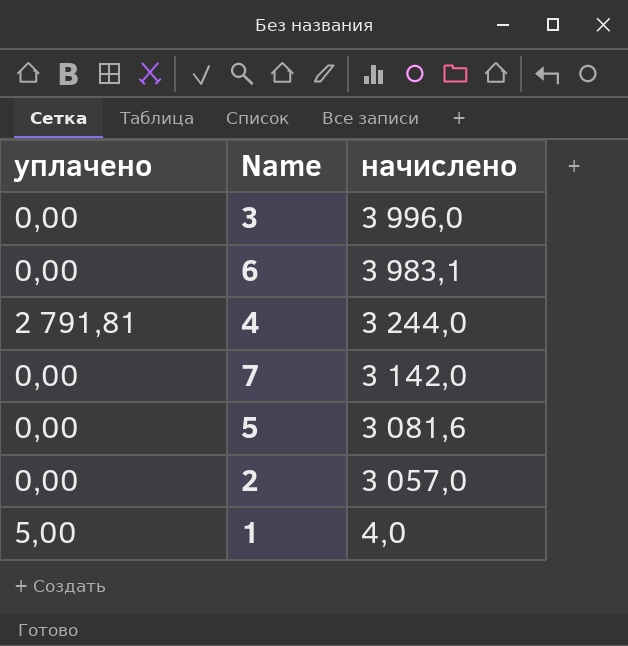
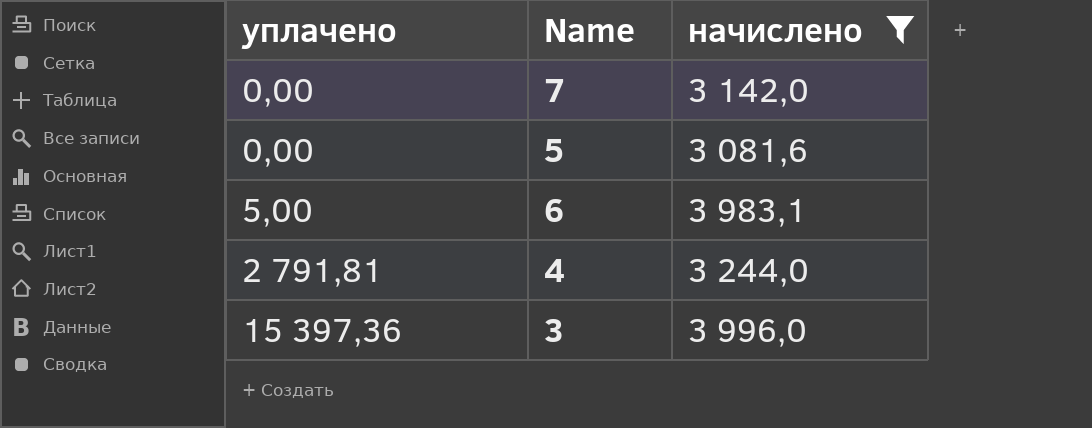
filter: none -> начислено >= 3 081,6
row order: начислено descending -> уплачено ascending
6 | уплачено: 0,00 -> 5,00
3 | уплачено: 0,00 -> 15 397,36

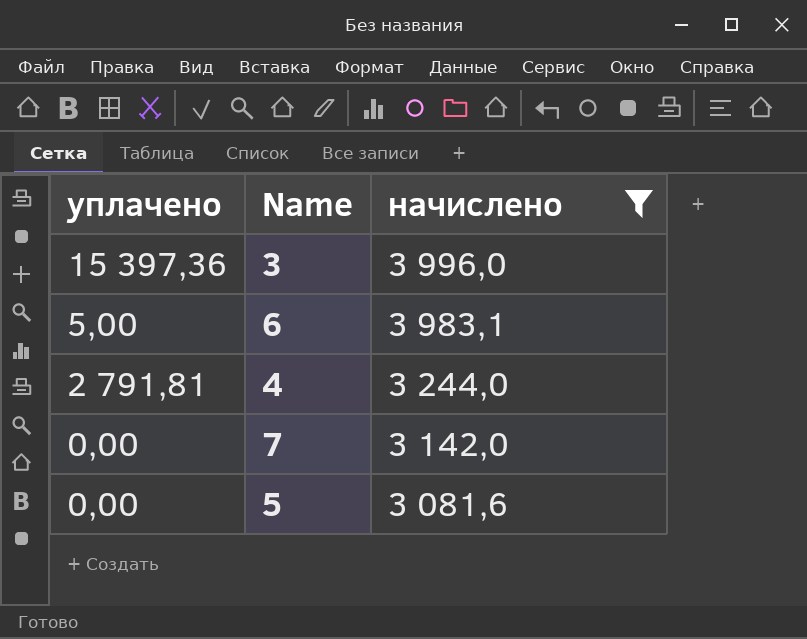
row order: уплачено ascending -> начислено descending

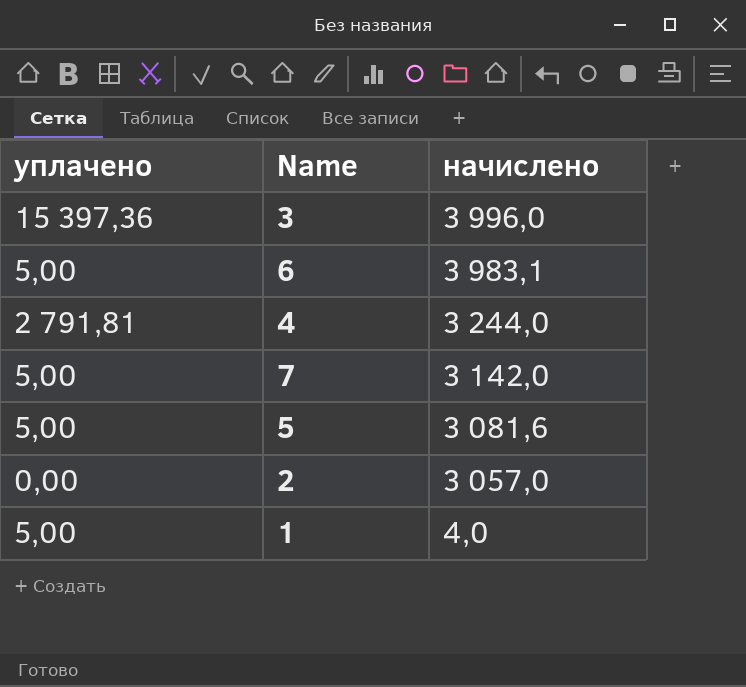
filter: начислено >= 3 081,6 -> none
7 | уплачено: 0,00 -> 5,00
5 | уплачено: 0,00 -> 5,00

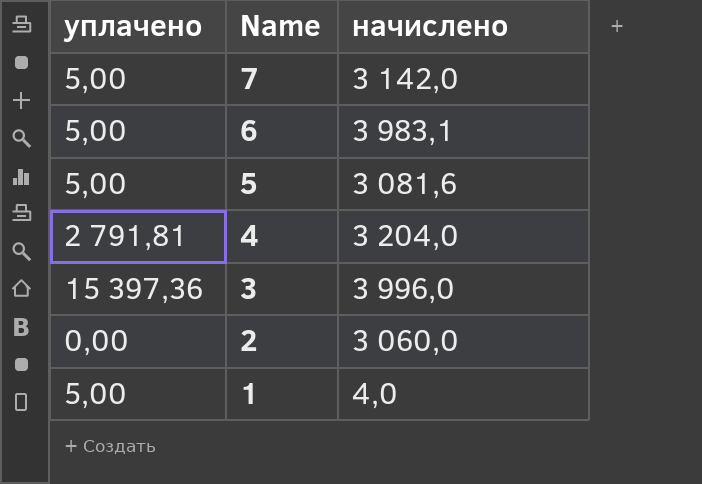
row order: начислено descending -> Name descending
4 | начислено: 3 244,0 -> 3 204,0
2 | начислено: 3 057,0 -> 3 060,0

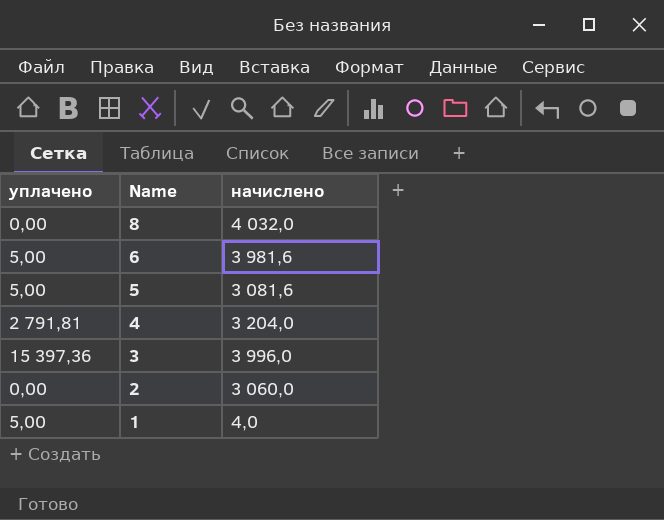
row 7: 5,00 | 3 142,0 -> none
row 8: none -> 0,00 | 4 032,0
6 | начислено: 3 983,1 -> 3 981,6

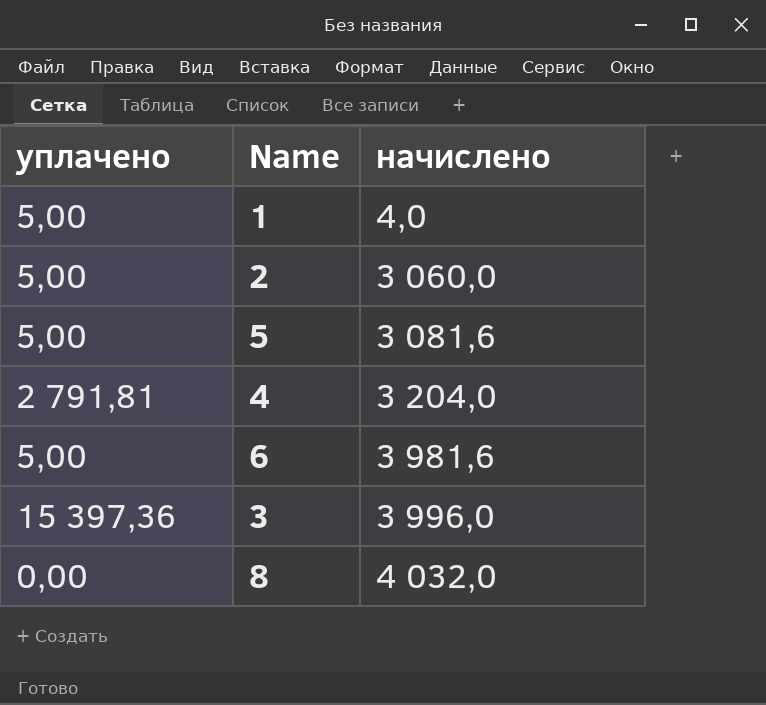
row order: Name descending -> начислено ascending
2 | уплачено: 0,00 -> 5,00

